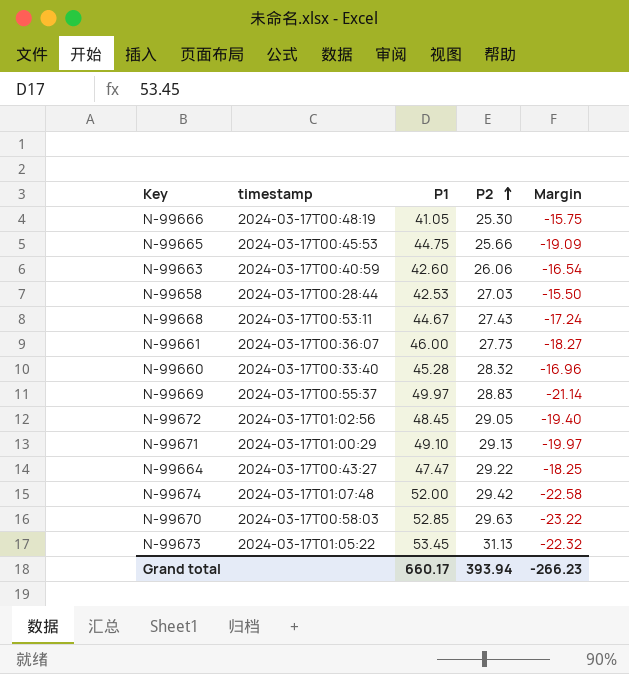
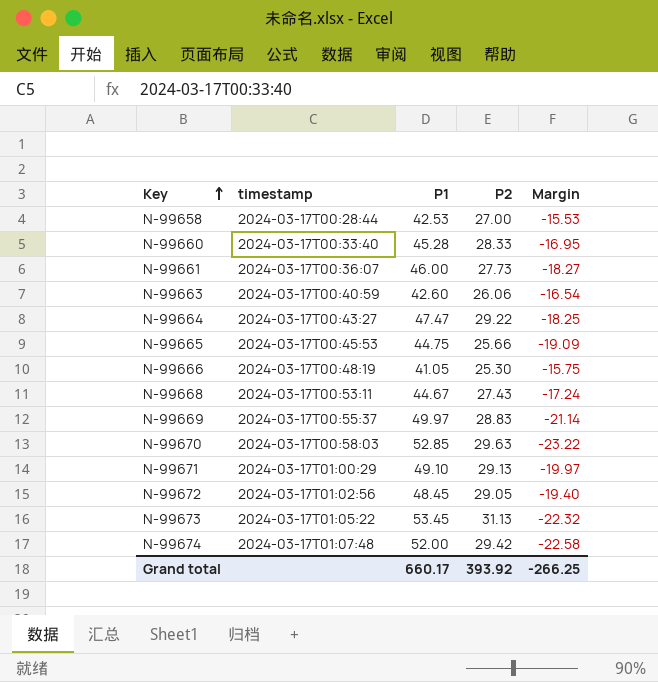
row order: P2 ascending -> Key ascending
N-99658 | P2: 27.03 -> 27.00
N-99658 | Margin: -15.50 -> -15.53
N-99660 | P2: 28.32 -> 28.33
N-99660 | Margin: -16.96 -> -16.95
Grand total | P2: 393.94 -> 393.92
Grand total | Margin: -266.23 -> -266.25

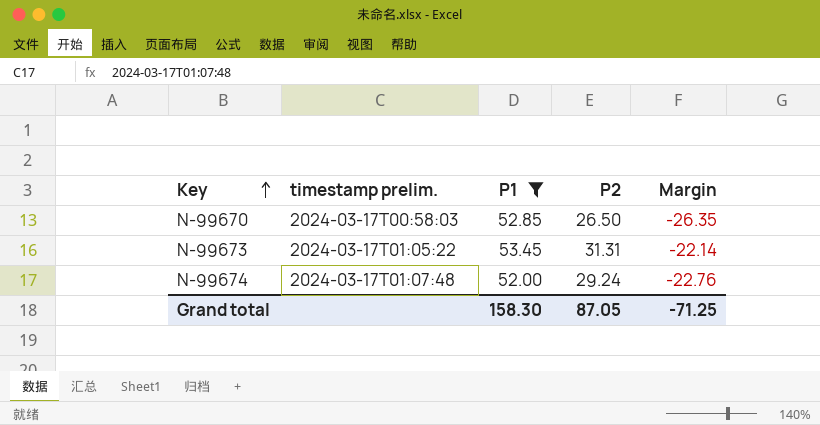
filter: none -> P1 >= 52.00
column name: timestamp -> timestamp prelim.
N-99670 | P2: 29.63 -> 26.50
N-99670 | Margin: -23.22 -> -26.35
N-99673 | P2: 31.13 -> 31.31
N-99673 | Margin: -22.32 -> -22.14
N-99674 | P2: 29.42 -> 29.24
N-99674 | Margin: -22.58 -> -22.76
Grand total | P1: 660.17 -> 158.30
Grand total | P2: 393.92 -> 87.05
Grand total | Margin: -266.25 -> -71.25

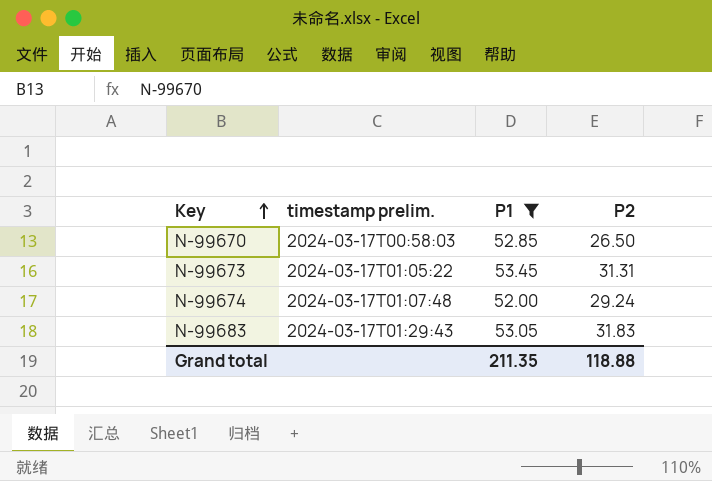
column Margin | formula: [P2] - [P1] -> none
row N-99683: none -> 2024-03-17T01:29:43 | 53.05 | 31.83
Grand total | P1: 158.30 -> 211.35
Grand total | P2: 87.05 -> 118.88

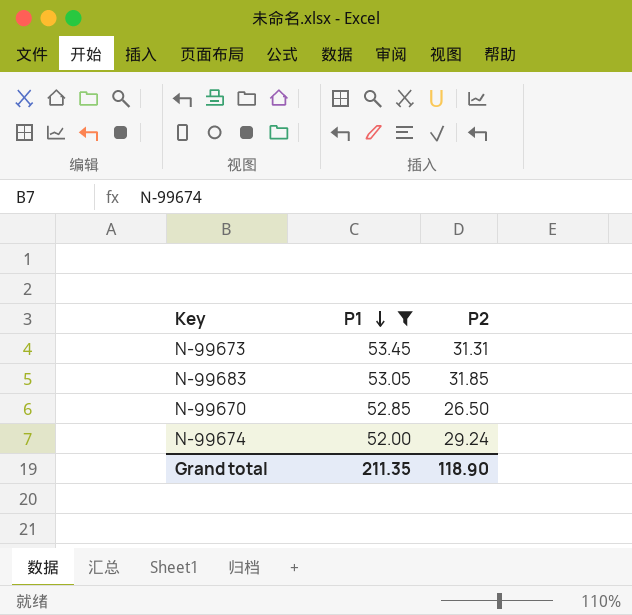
row order: Key ascending -> P1 descending
column timestamp prelim. | position: 2 -> none
N-99683 | P2: 31.83 -> 31.85
Grand total | P2: 118.88 -> 118.90

